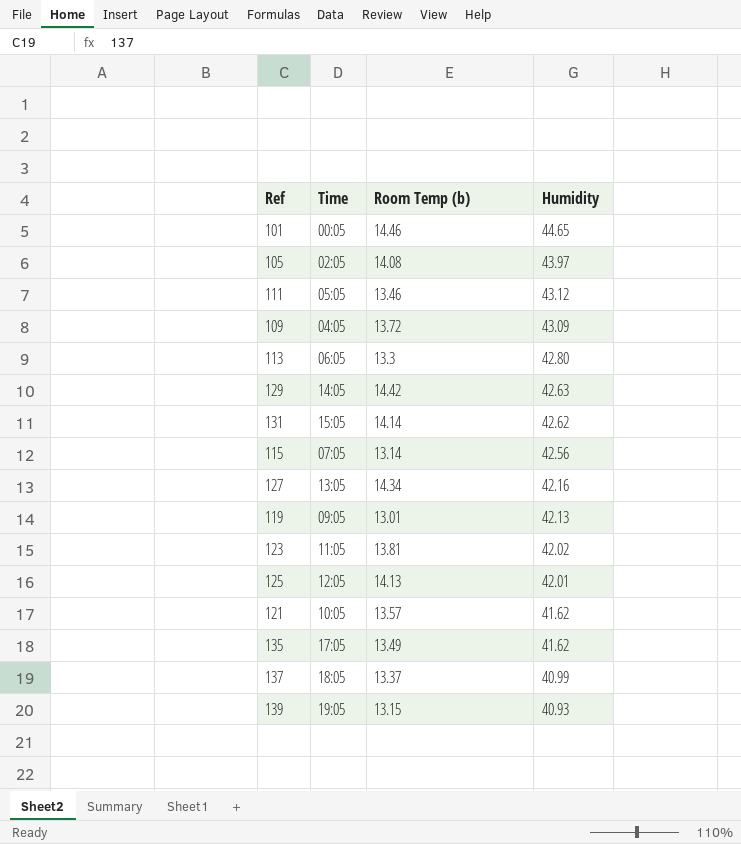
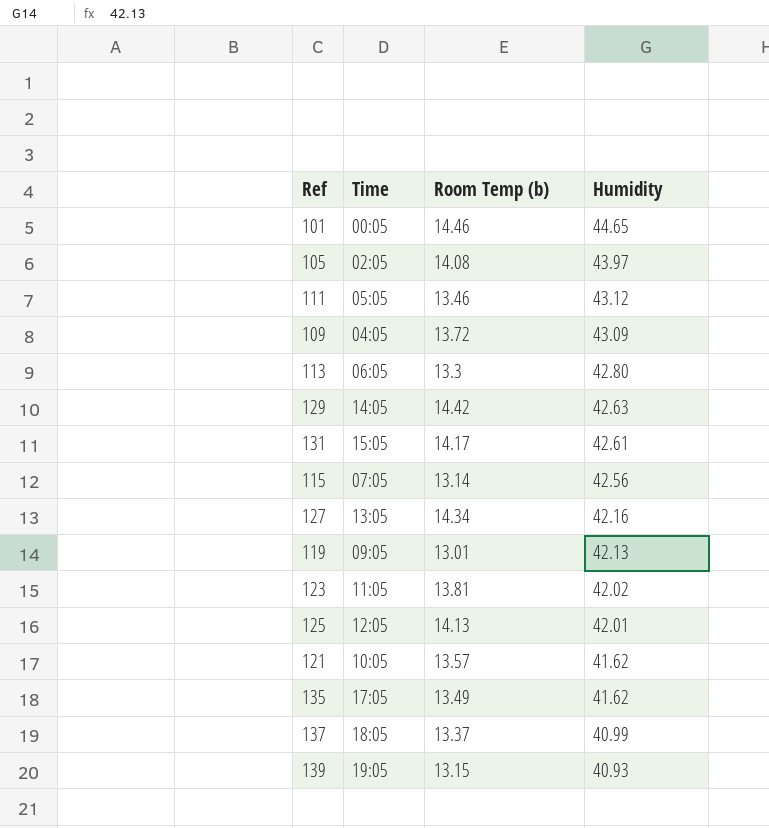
131 | Room Temp (b): 14.14 -> 14.17
131 | Humidity: 42.62 -> 42.61

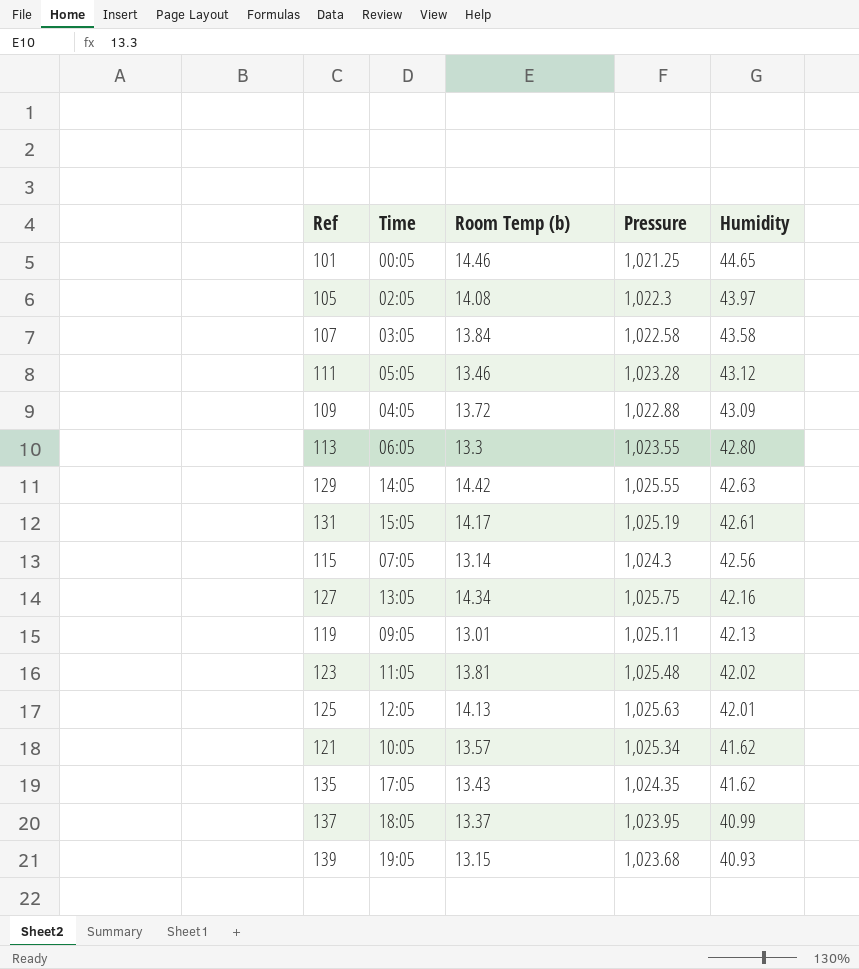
column Pressure | position: none -> 4
row 107: none -> 03:05 | 13.84 | 1,022.58 | 43.58
135 | Room Temp (b): 13.49 -> 13.43

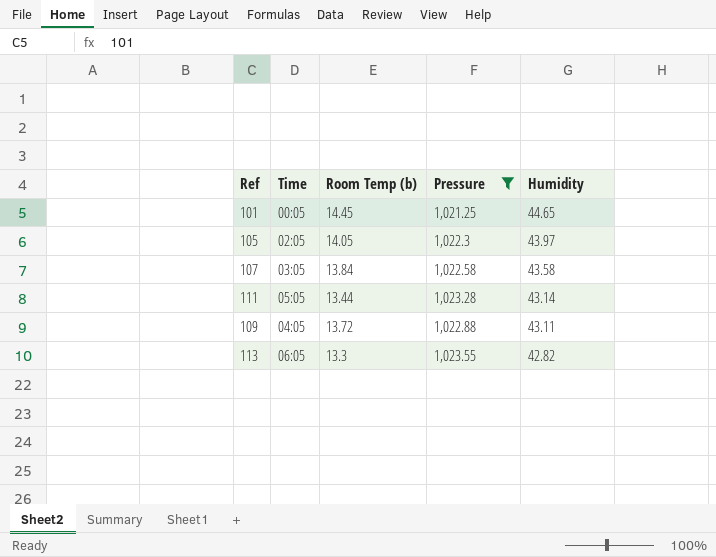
filter: none -> Pressure <= 1,023.55
101 | Room Temp (b): 14.46 -> 14.45
105 | Room Temp (b): 14.08 -> 14.05
111 | Room Temp (b): 13.46 -> 13.44
111 | Humidity: 43.12 -> 43.14
109 | Humidity: 43.09 -> 43.11
113 | Humidity: 42.80 -> 42.82

